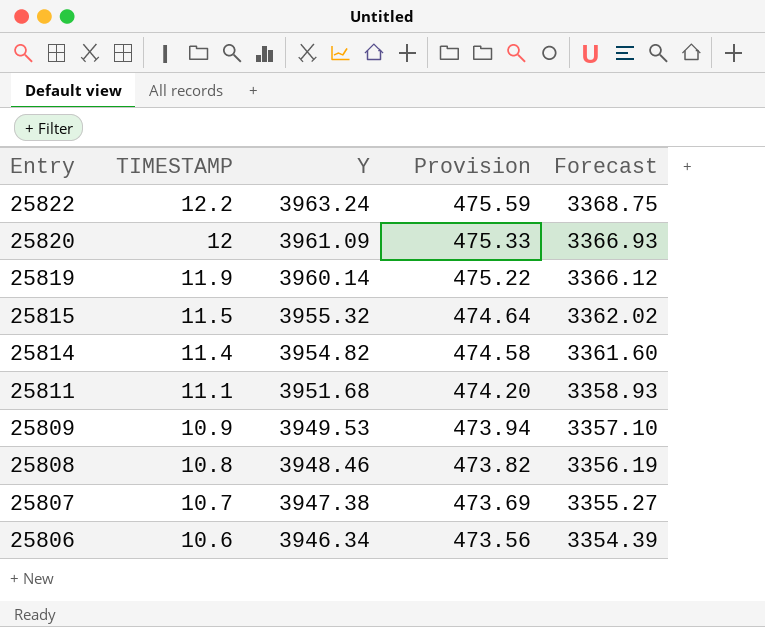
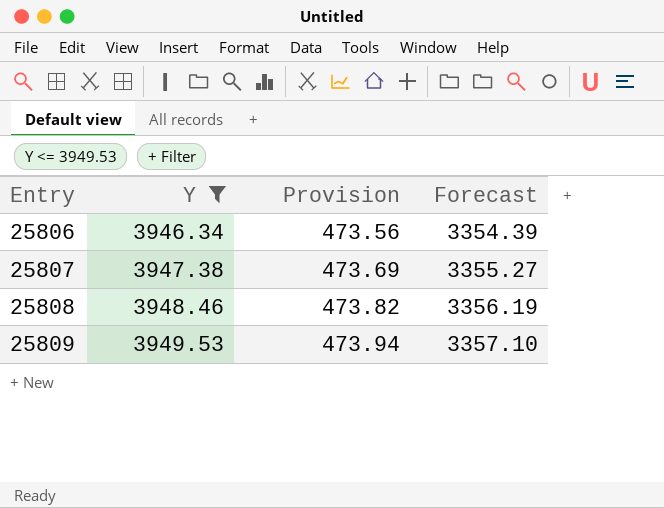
filter: none -> Y <= 3949.53
row order: Entry descending -> Entry ascending
column TIMESTAMP | position: 2 -> none

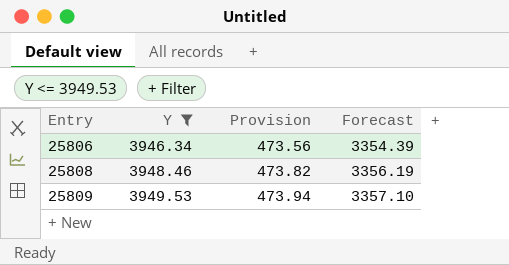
row 25807: 3947.38 | 473.69 | 3355.27 -> none

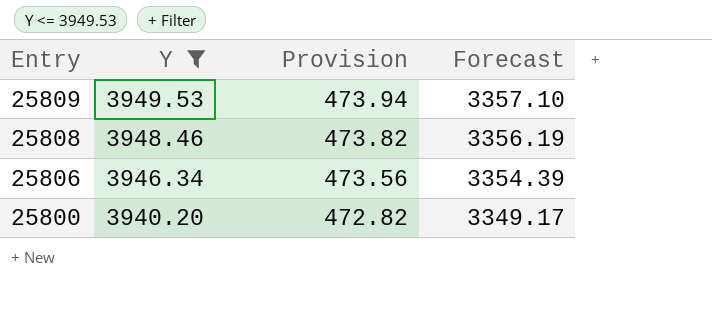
row order: Entry ascending -> Entry descending
row 25800: none -> 3940.20 | 472.82 | 3349.17

